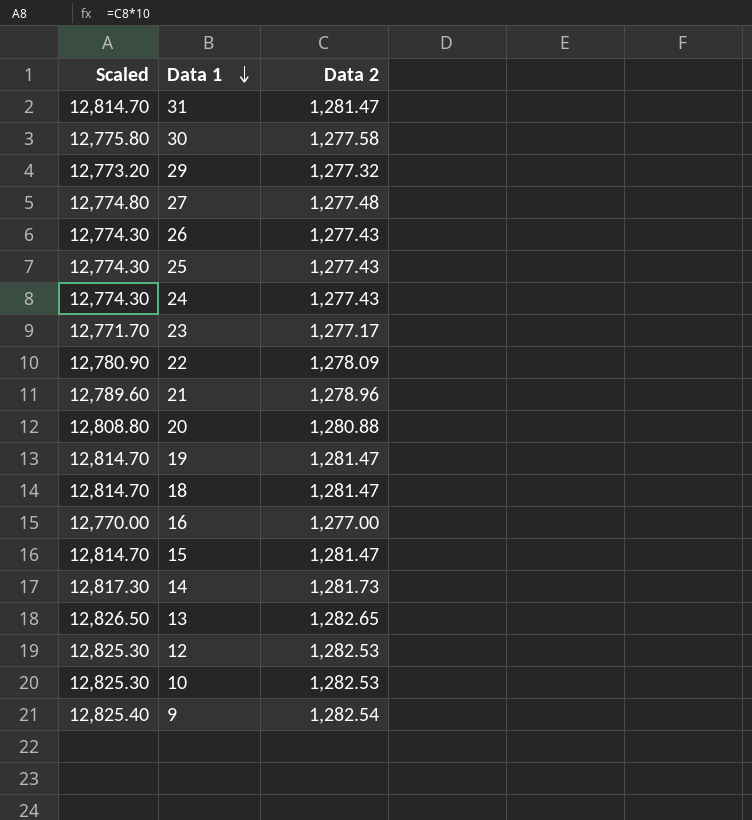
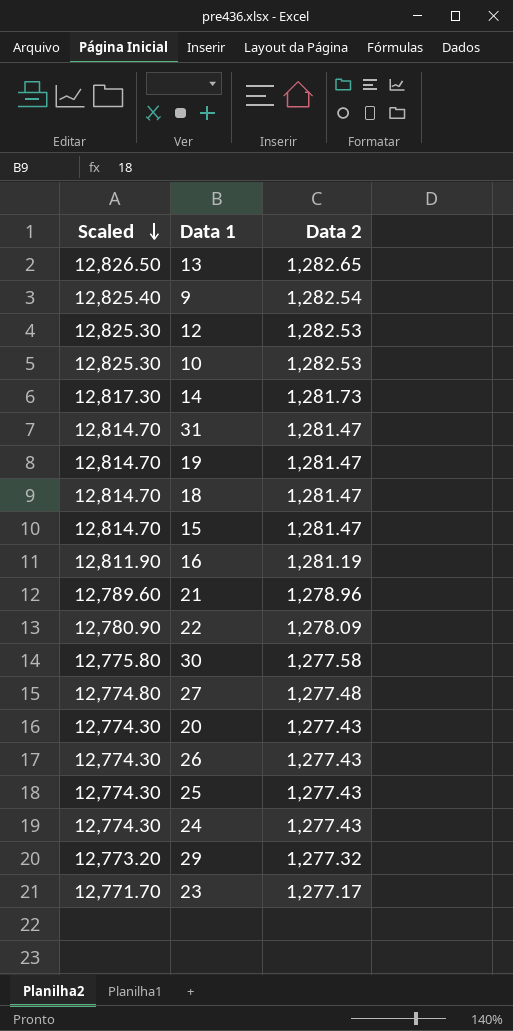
row order: Data 1 descending -> Scaled descending
16 | Scaled: 12,770.00 -> 12,811.90
16 | Data 2: 1,277.00 -> 1,281.19
20 | Scaled: 12,808.80 -> 12,774.30
20 | Data 2: 1,280.88 -> 1,277.43

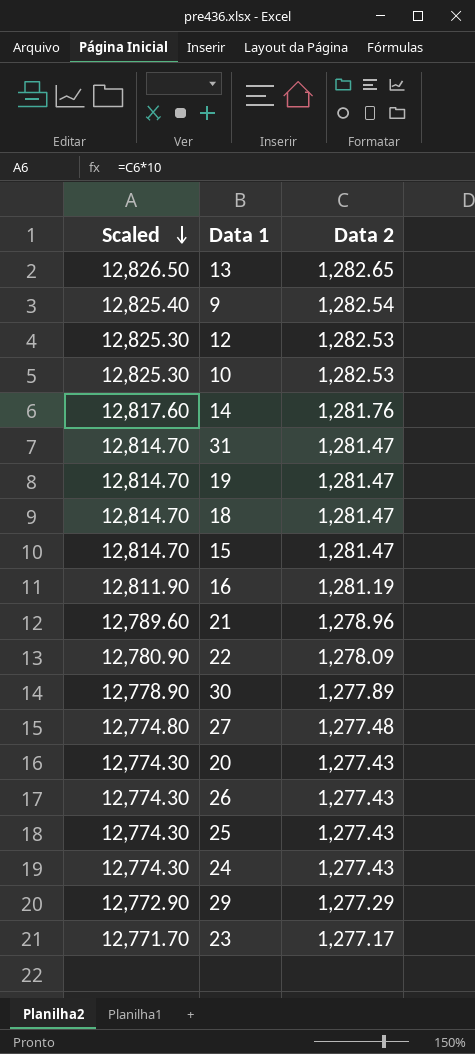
14 | Scaled: 12,817.30 -> 12,817.60
14 | Data 2: 1,281.73 -> 1,281.76
30 | Scaled: 12,775.80 -> 12,778.90
30 | Data 2: 1,277.58 -> 1,277.89
29 | Scaled: 12,773.20 -> 12,772.90
29 | Data 2: 1,277.32 -> 1,277.29

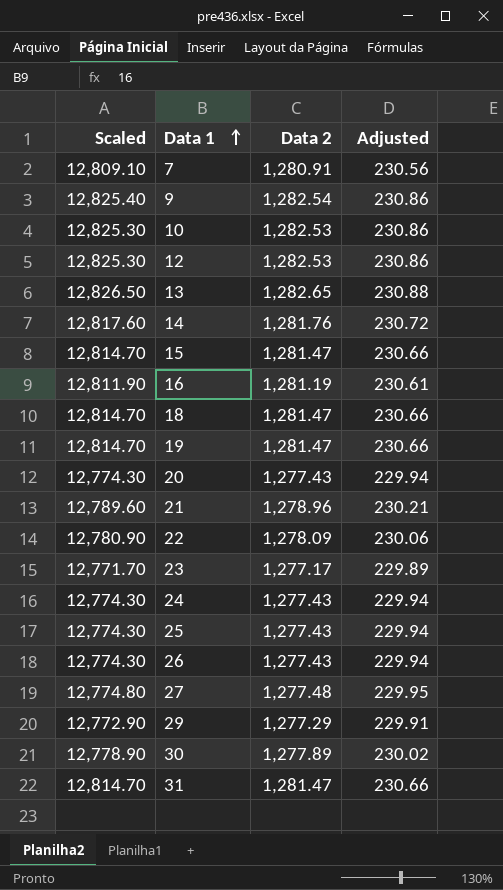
row order: Scaled descending -> Data 1 ascending
column Adjusted | formula: none -> [Data 2] * 0.18
row 7: none -> 12,809.10 | 1,280.91 | 230.56

